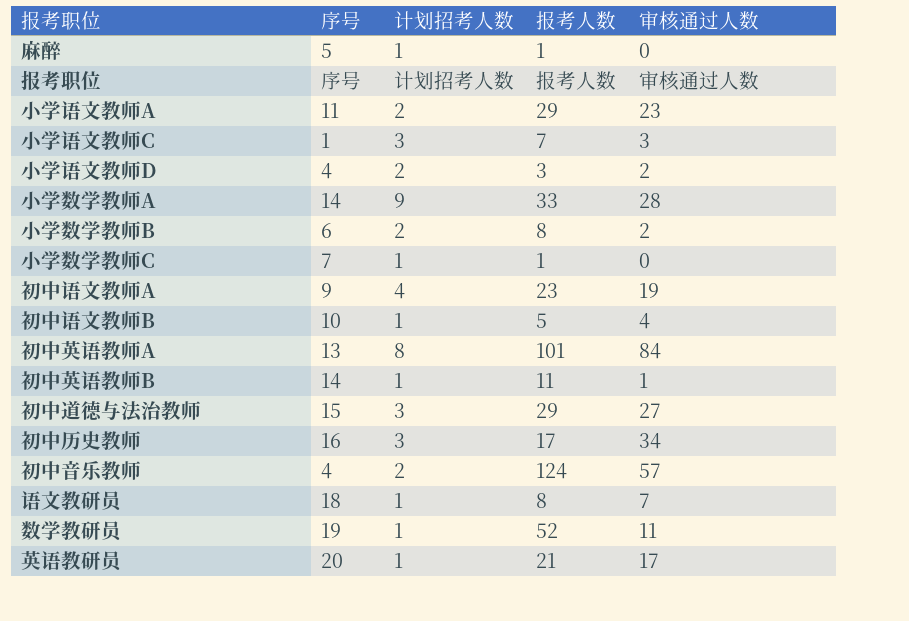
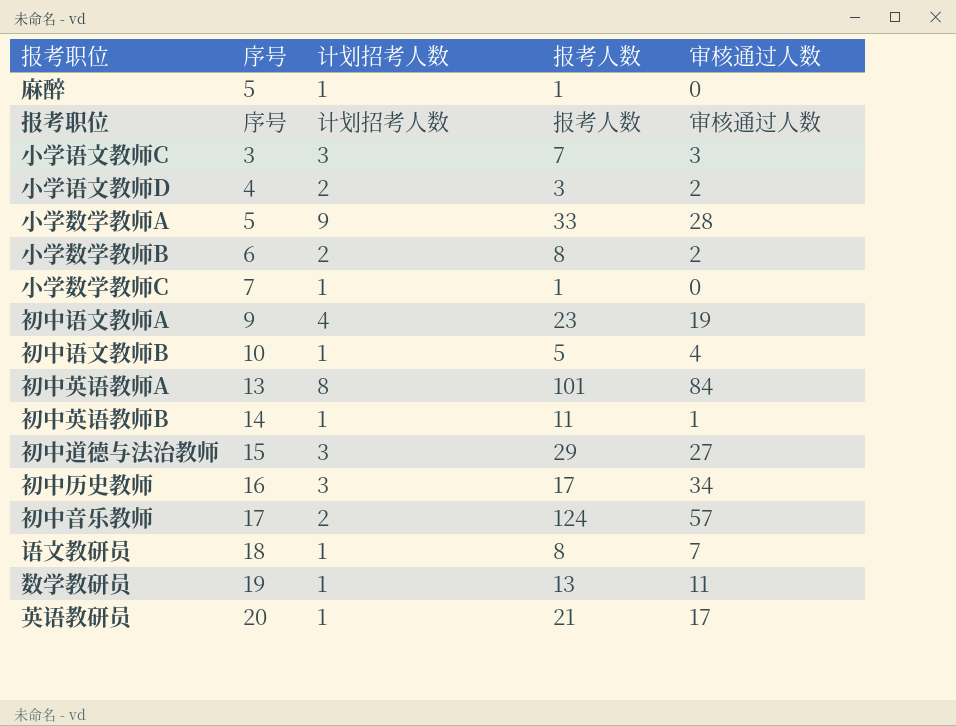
row 小学语文教师A: 11 | 2 | 29 | 23 -> none
小学语文教师C | 序号: 1 -> 3
小学数学教师A | 序号: 14 -> 5
初中音乐教师 | 序号: 4 -> 17
数学教研员 | 报考人数: 52 -> 13

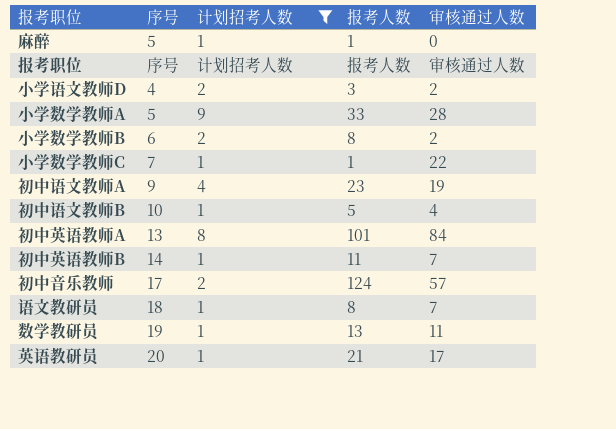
filter: none -> 计划招考人数 != 3
小学数学教师C | 审核通过人数: 0 -> 22
初中英语教师B | 审核通过人数: 1 -> 7

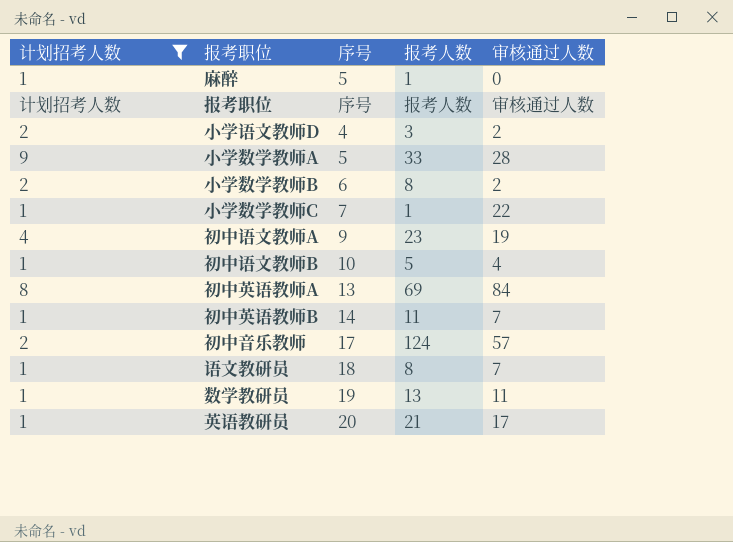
column 计划招考人数 | position: 3 -> 1
初中英语教师A | 报考人数: 101 -> 69

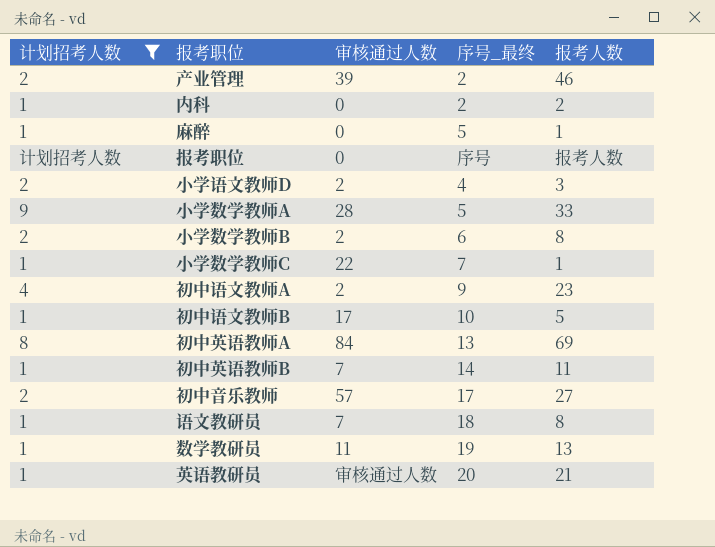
column 审核通过人数 | position: 5 -> 3
column name: 序号 -> 序号_最终
row 产业管理: none -> 2 | 39 | 2 | 46
row 内科: none -> 1 | 0 | 2 | 2
报考职位 | 审核通过人数: 审核通过人数 -> 0
初中语文教师A | 审核通过人数: 19 -> 2
初中语文教师B | 审核通过人数: 4 -> 17
初中音乐教师 | 报考人数: 124 -> 27
英语教研员 | 审核通过人数: 17 -> 审核通过人数

